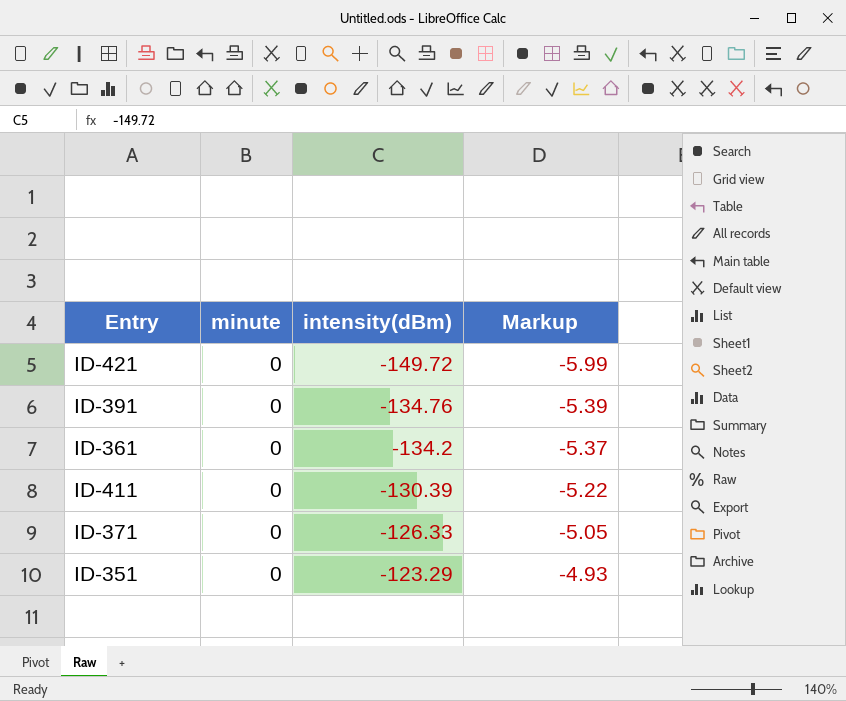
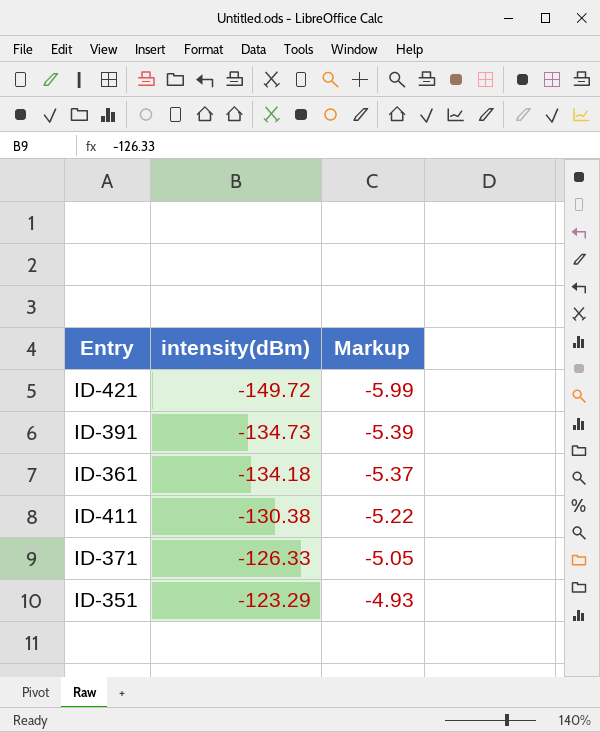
column minute | position: 2 -> none
ID-391 | intensity(dBm): -134.76 -> -134.73
ID-361 | intensity(dBm): -134.2 -> -134.18
ID-411 | intensity(dBm): -130.39 -> -130.38

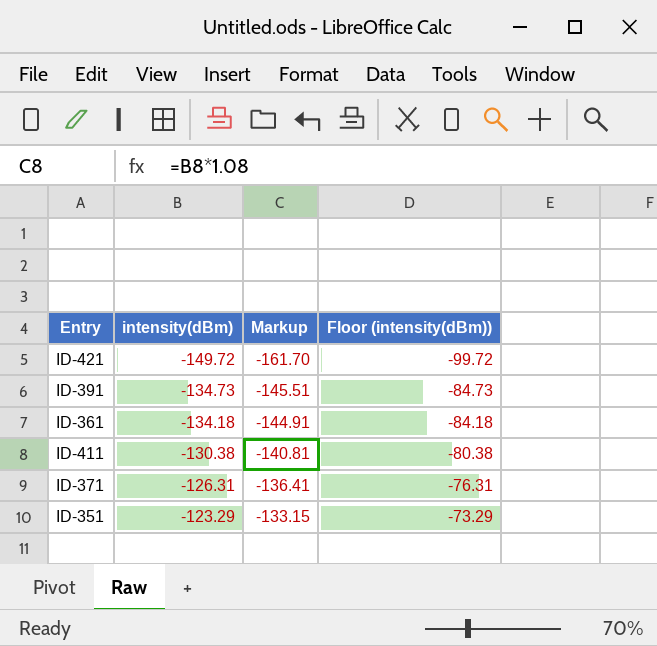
column Markup | formula: [intensity(dBm)] * 0.04 -> [intensity(dBm)] * 1.08
column Floor (intensity(dBm)) | formula: none -> [intensity(dBm)] + 50
ID-371 | intensity(dBm): -126.33 -> -126.31

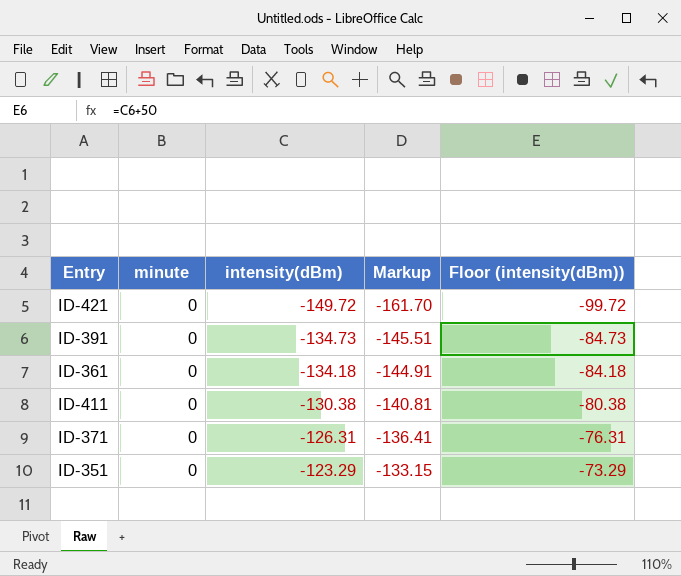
column minute | position: none -> 2

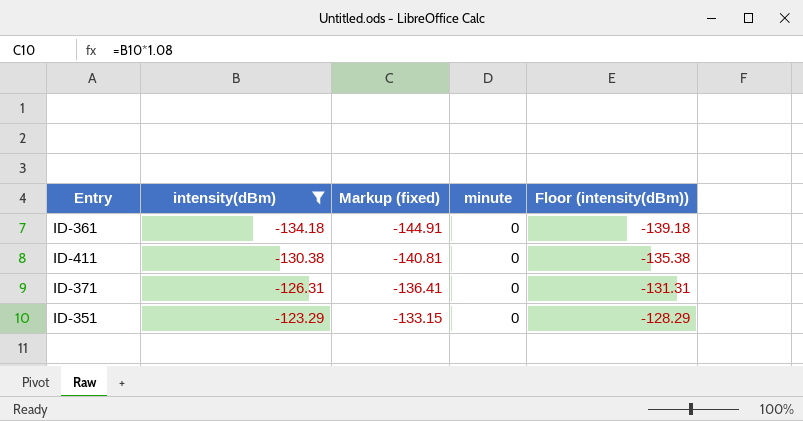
filter: none -> intensity(dBm) >= -134.18
column name: Markup -> Markup (fixed)
column minute | position: 2 -> 4
column Floor (intensity(dBm)) | formula: [intensity(dBm)] + 50 -> [intensity(dBm)] - 5

